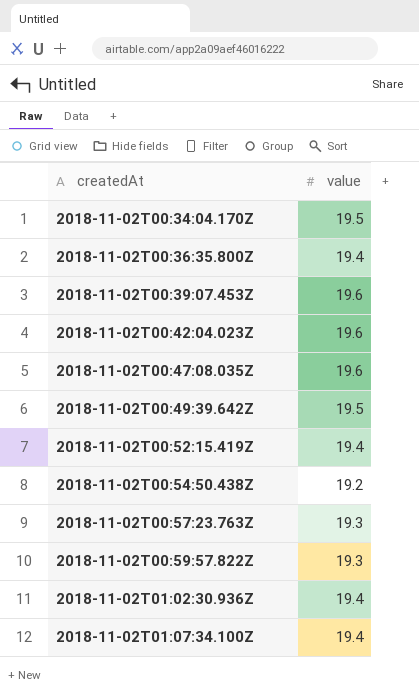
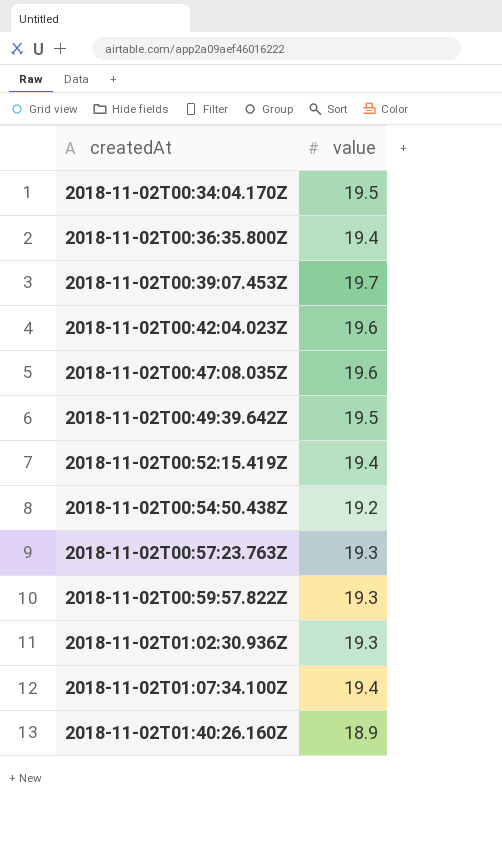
2018-11-02T00:39:07.453Z | value: 19.6 -> 19.7
2018-11-02T01:02:30.936Z | value: 19.4 -> 19.3
row 2018-11-02T01:40:26.160Z: none -> 18.9

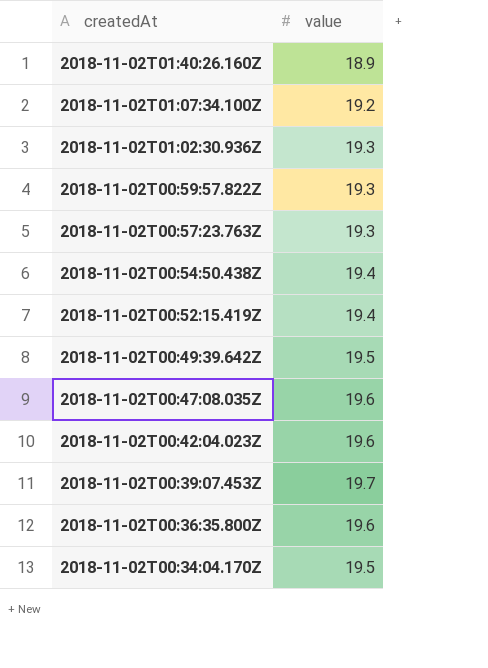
row order: createdAt ascending -> createdAt descending
2018-11-02T01:07:34.100Z | value: 19.4 -> 19.2
2018-11-02T00:54:50.438Z | value: 19.2 -> 19.4
2018-11-02T00:36:35.800Z | value: 19.4 -> 19.6

